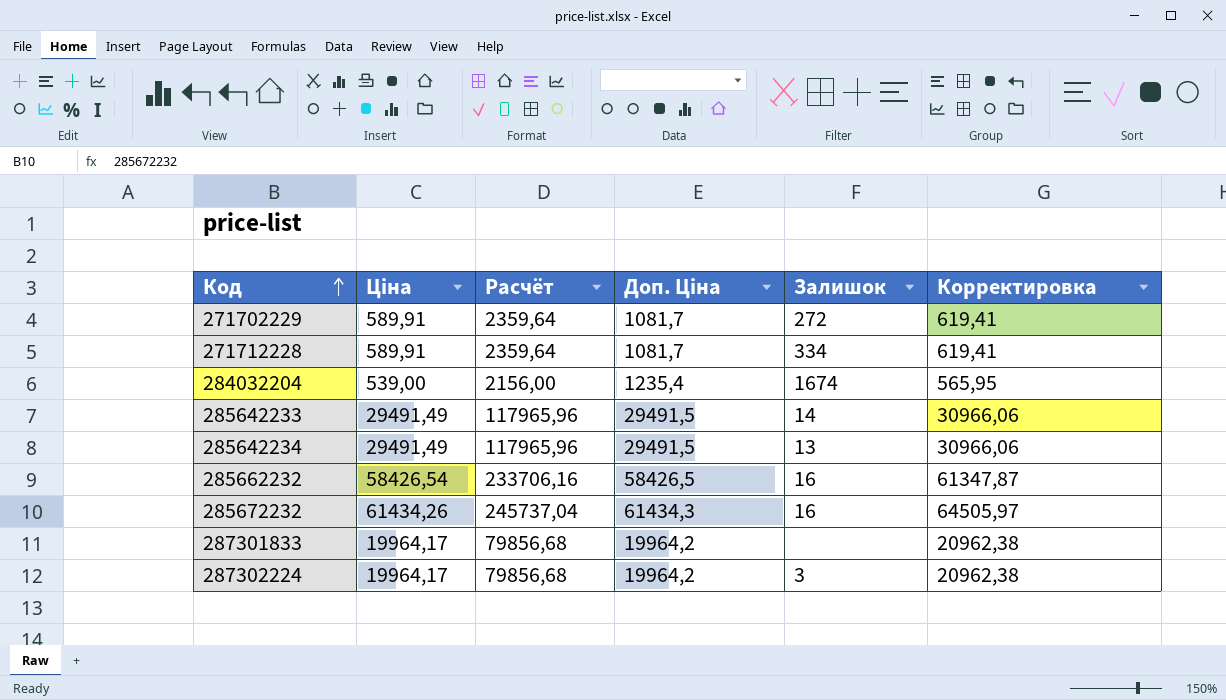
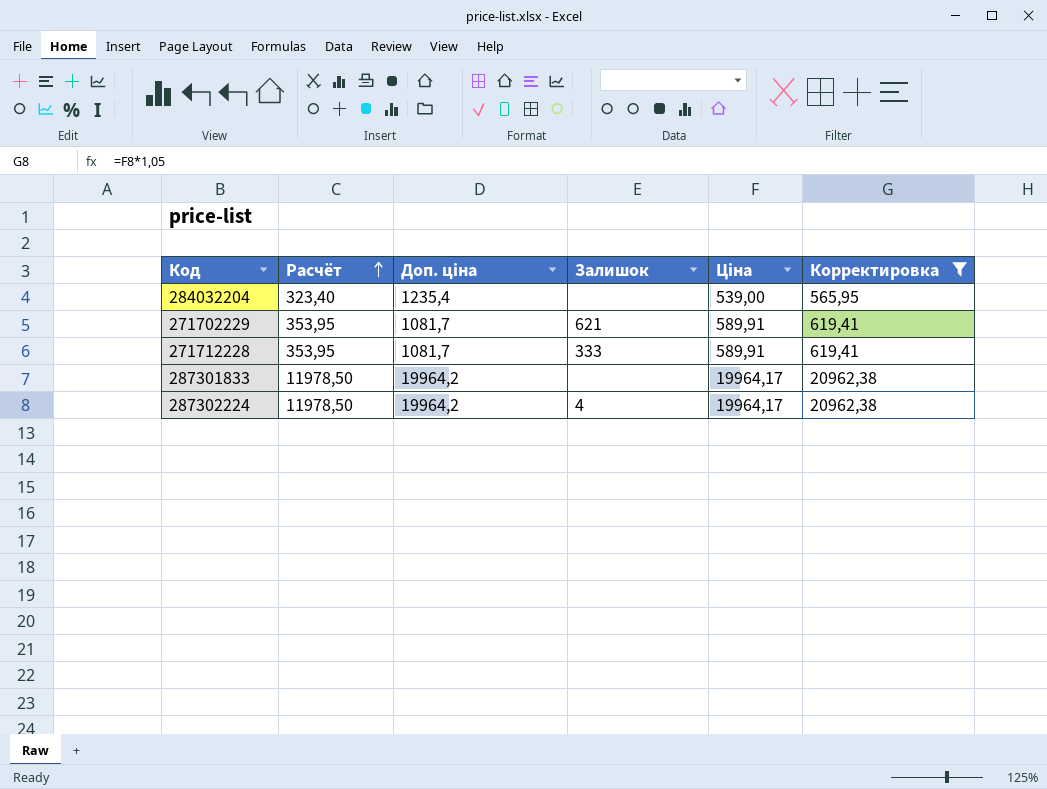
filter: none -> Корректировка <= 20962,38
row order: Код ascending -> Расчёт ascending
column Расчёт | formula: [Ціна] * 4 -> [Ціна] * 0,6
column name: Доп. Ціна -> Доп. ціна
column Ціна | position: 2 -> 5
284032204 | Залишок: 1674 -> none
271702229 | Залишок: 272 -> 621
271712228 | Залишок: 334 -> 333
287302224 | Залишок: 3 -> 4

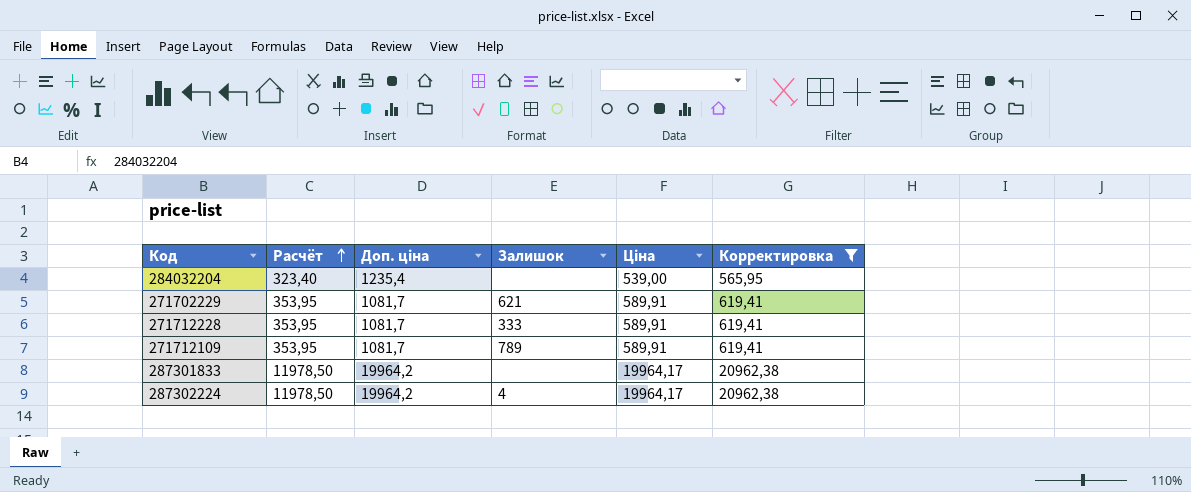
row 271712109: none -> 353,95 | 1081,7 | 789 | 589,91 | 619,41

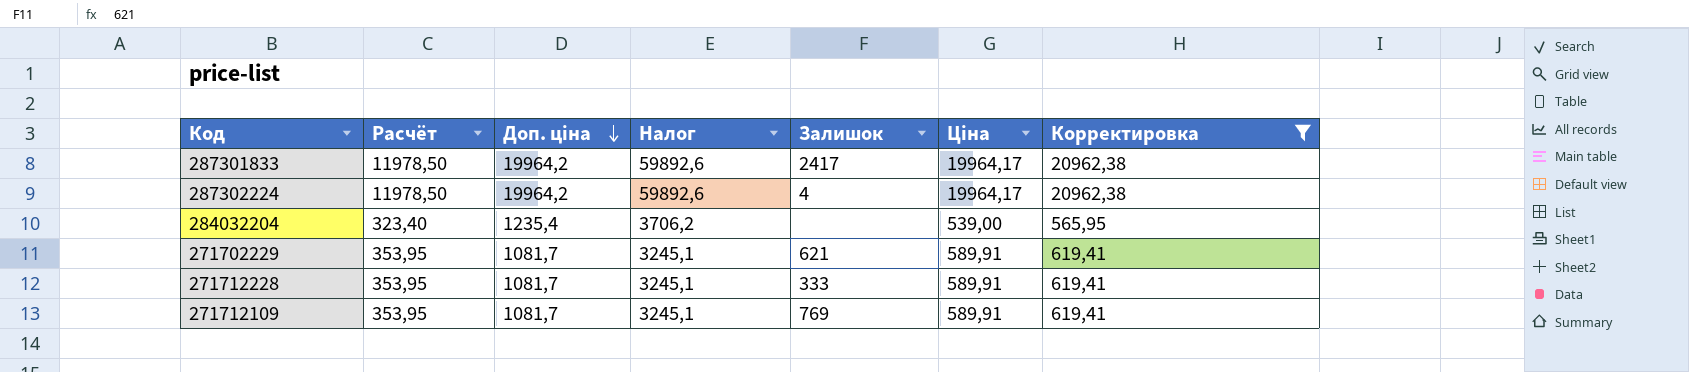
row order: Расчёт ascending -> Доп. ціна descending
column Налог | formula: none -> [Доп. ціна] * 3
287301833 | Залишок: none -> 2417
271712109 | Залишок: 789 -> 769

